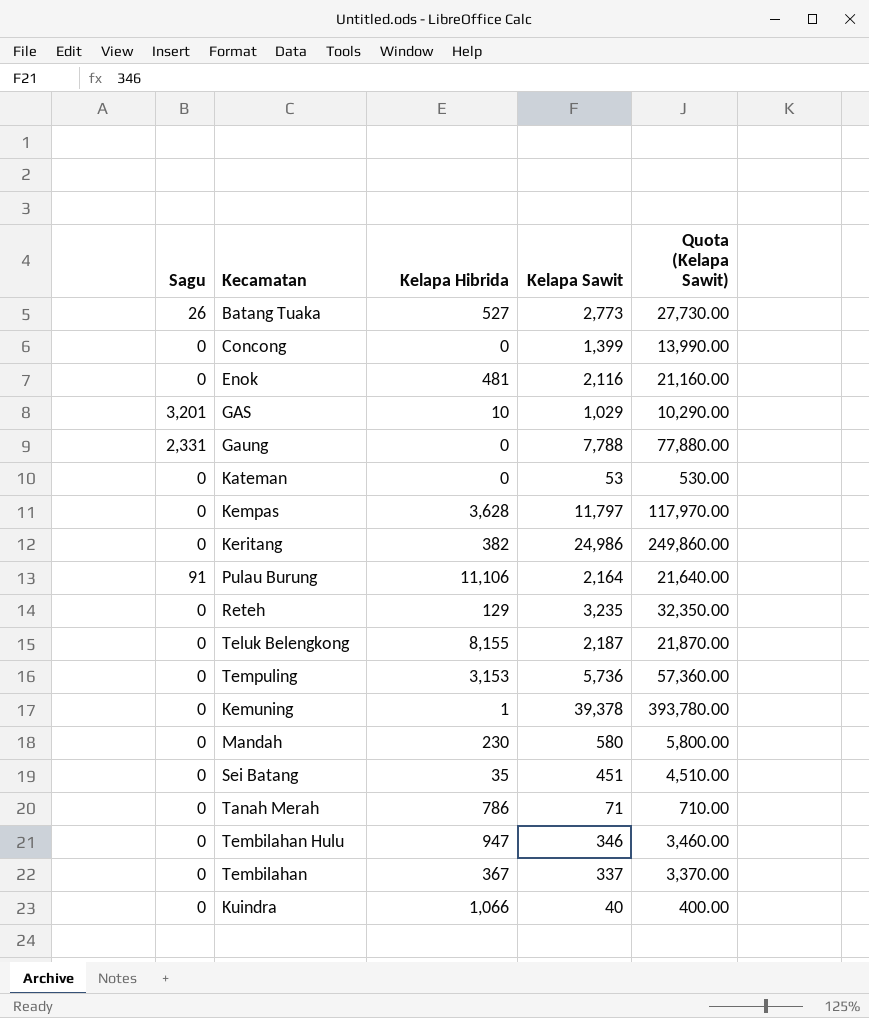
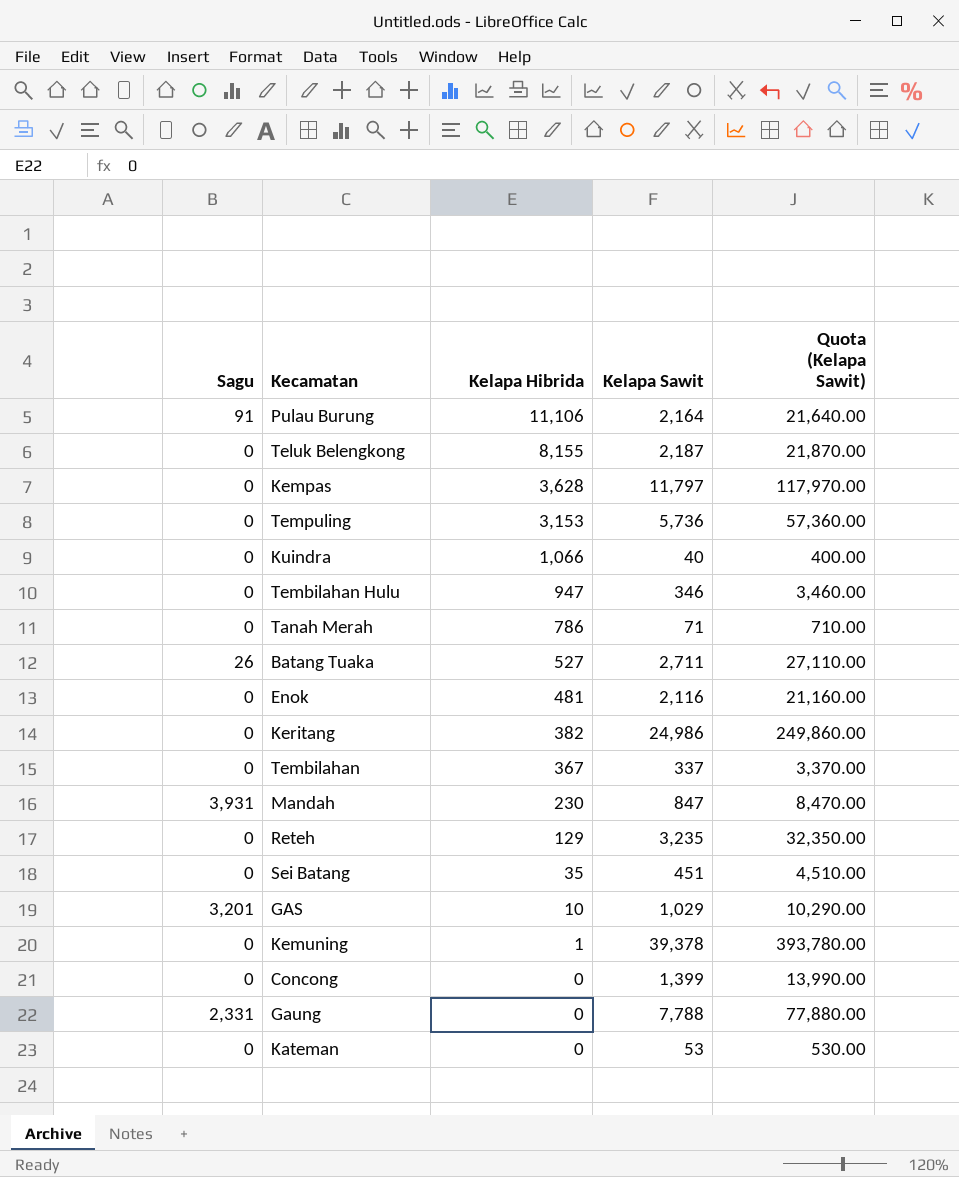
row order: none -> Kelapa Hibrida descending
Batang Tuaka | Kelapa Sawit: 2,773 -> 2,711
Batang Tuaka | Quota (Kelapa Sawit): 27,730.00 -> 27,110.00
Mandah | Sagu: 0 -> 3,931
Mandah | Kelapa Sawit: 580 -> 847
Mandah | Quota (Kelapa Sawit): 5,800.00 -> 8,470.00

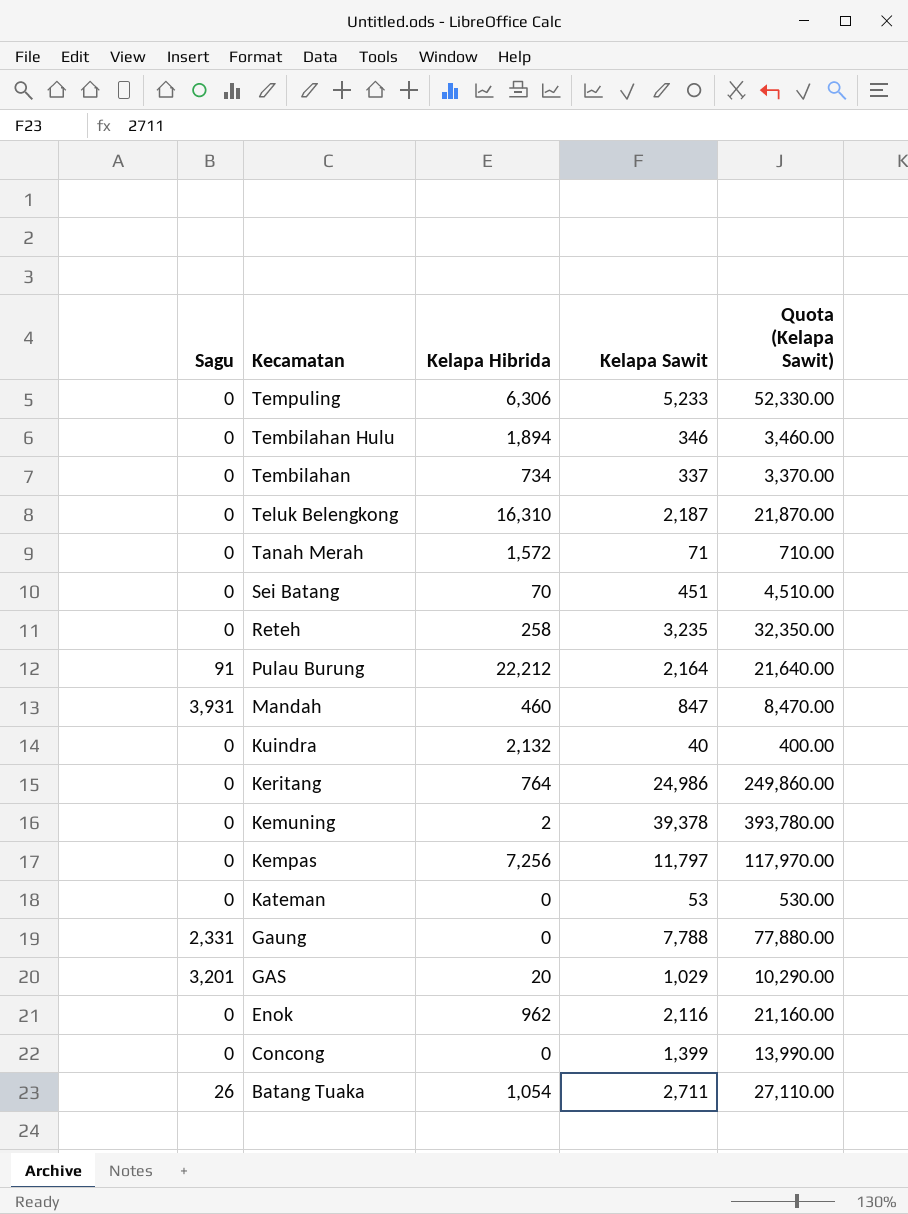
row order: Kelapa Hibrida descending -> Kecamatan descending
Tempuling | Kelapa Hibrida: 3,153 -> 6,306
Tempuling | Kelapa Sawit: 5,736 -> 5,233
Tempuling | Quota (Kelapa Sawit): 57,360.00 -> 52,330.00
Tembilahan Hulu | Kelapa Hibrida: 947 -> 1,894
Tembilahan | Kelapa Hibrida: 367 -> 734
Teluk Belengkong | Kelapa Hibrida: 8,155 -> 16,310
Tanah Merah | Kelapa Hibrida: 786 -> 1,572
Sei Batang | Kelapa Hibrida: 35 -> 70
Reteh | Kelapa Hibrida: 129 -> 258
Pulau Burung | Kelapa Hibrida: 11,106 -> 22,212
Mandah | Kelapa Hibrida: 230 -> 460
Kuindra | Kelapa Hibrida: 1,066 -> 2,132
Keritang | Kelapa Hibrida: 382 -> 764
Kemuning | Kelapa Hibrida: 1 -> 2
Kempas | Kelapa Hibrida: 3,628 -> 7,256
GAS | Kelapa Hibrida: 10 -> 20
Enok | Kelapa Hibrida: 481 -> 962
Batang Tuaka | Kelapa Hibrida: 527 -> 1,054

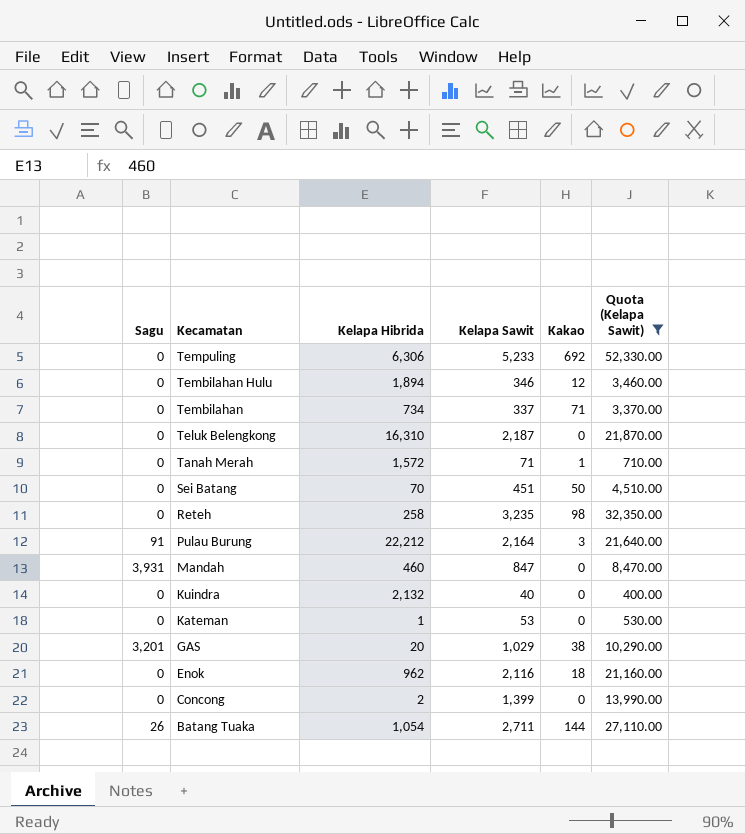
filter: none -> Quota (Kelapa Sawit) <= 52,330.00
column Kakao | position: none -> 5
Kateman | Kelapa Hibrida: 0 -> 1
Concong | Kelapa Hibrida: 0 -> 2

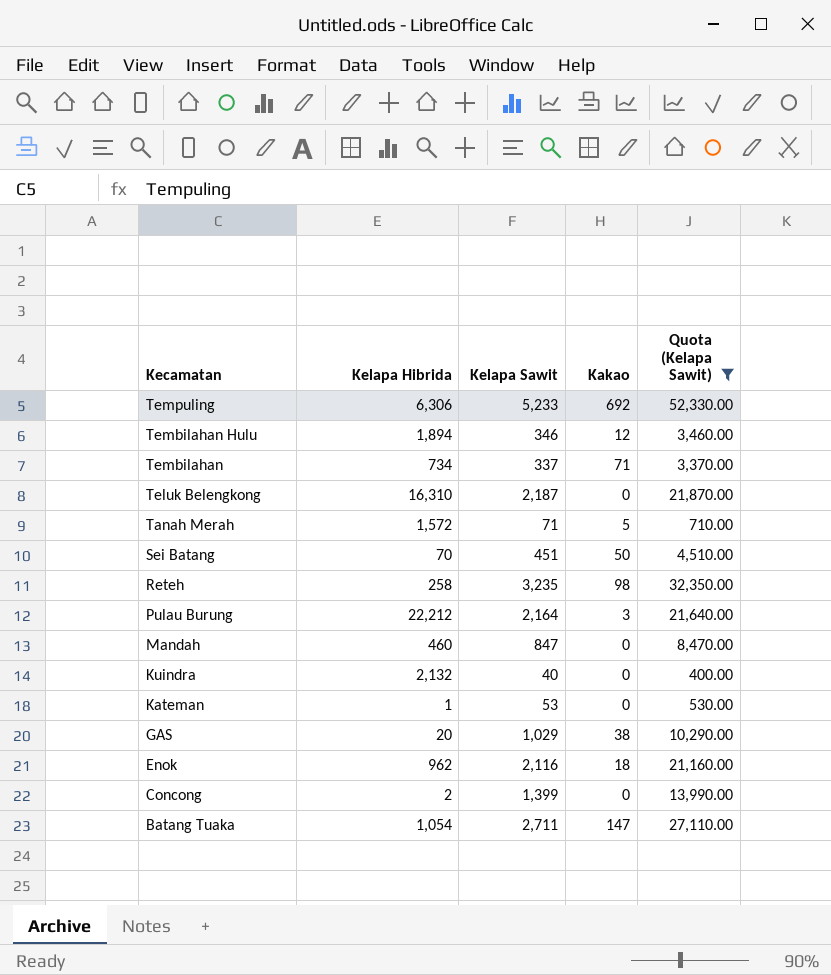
column Sagu | position: 1 -> none
Tanah Merah | Kakao: 1 -> 5
Batang Tuaka | Kakao: 144 -> 147

